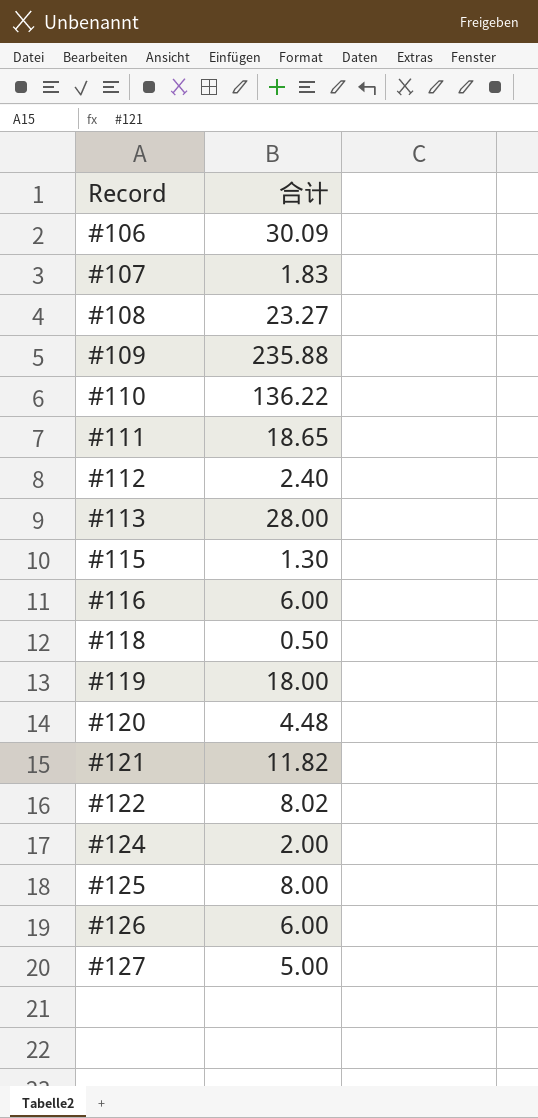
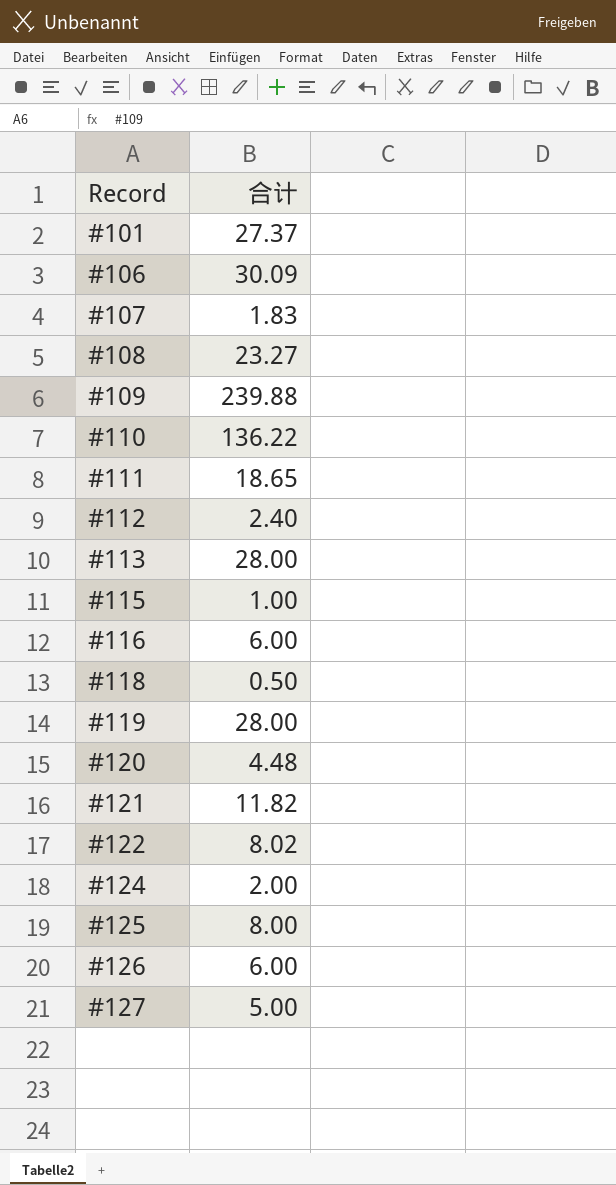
row #101: none -> 27.37
#109 | 合计: 235.88 -> 239.88
#115 | 合计: 1.30 -> 1.00
#119 | 合计: 18.00 -> 28.00

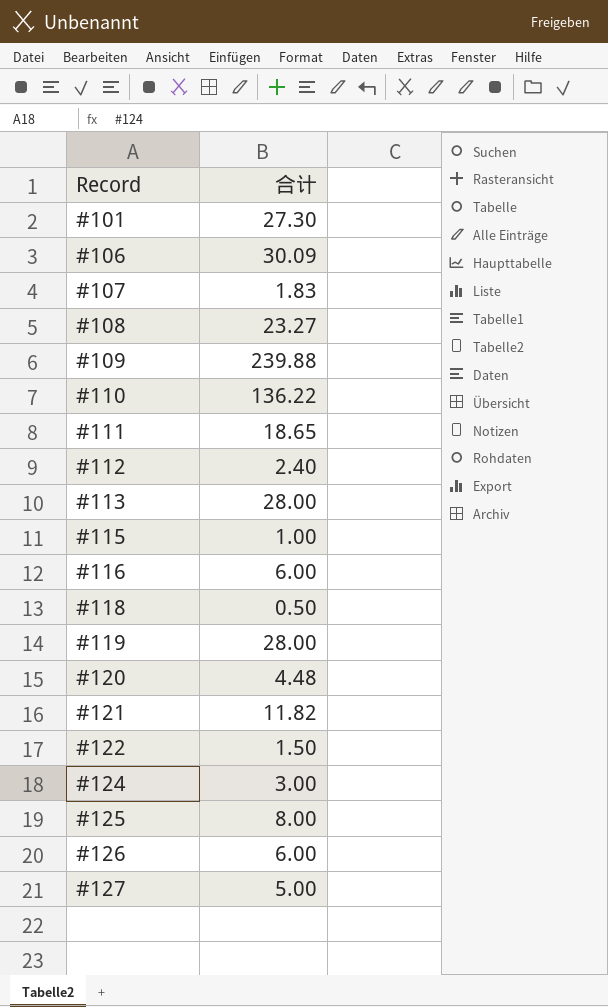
#101 | 合计: 27.37 -> 27.30
#122 | 合计: 8.02 -> 1.50
#124 | 合计: 2.00 -> 3.00

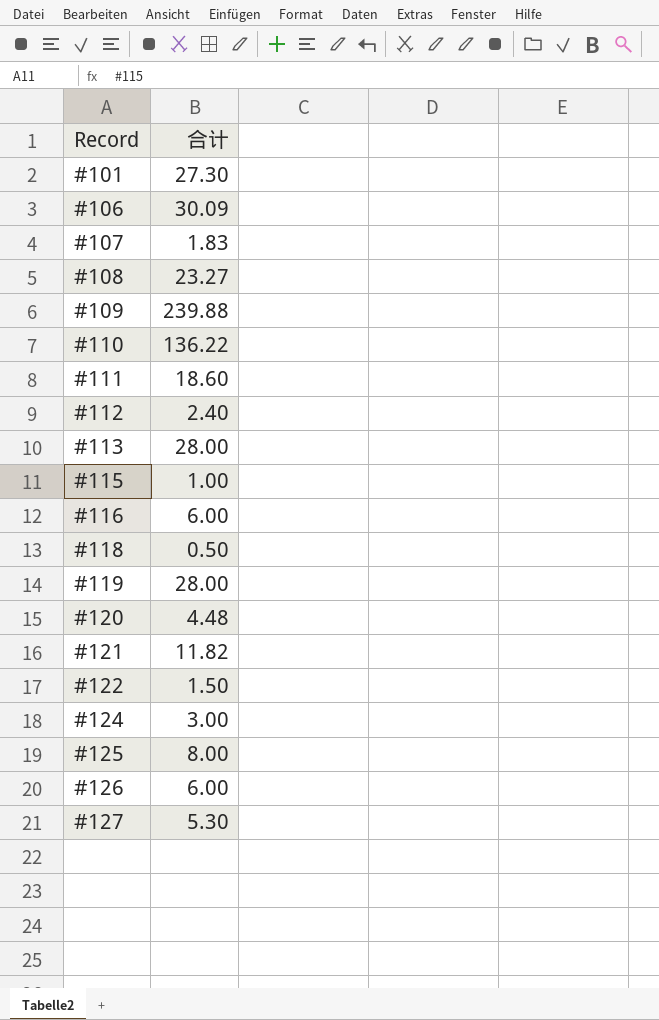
#111 | 合计: 18.65 -> 18.60
#127 | 合计: 5.00 -> 5.30

